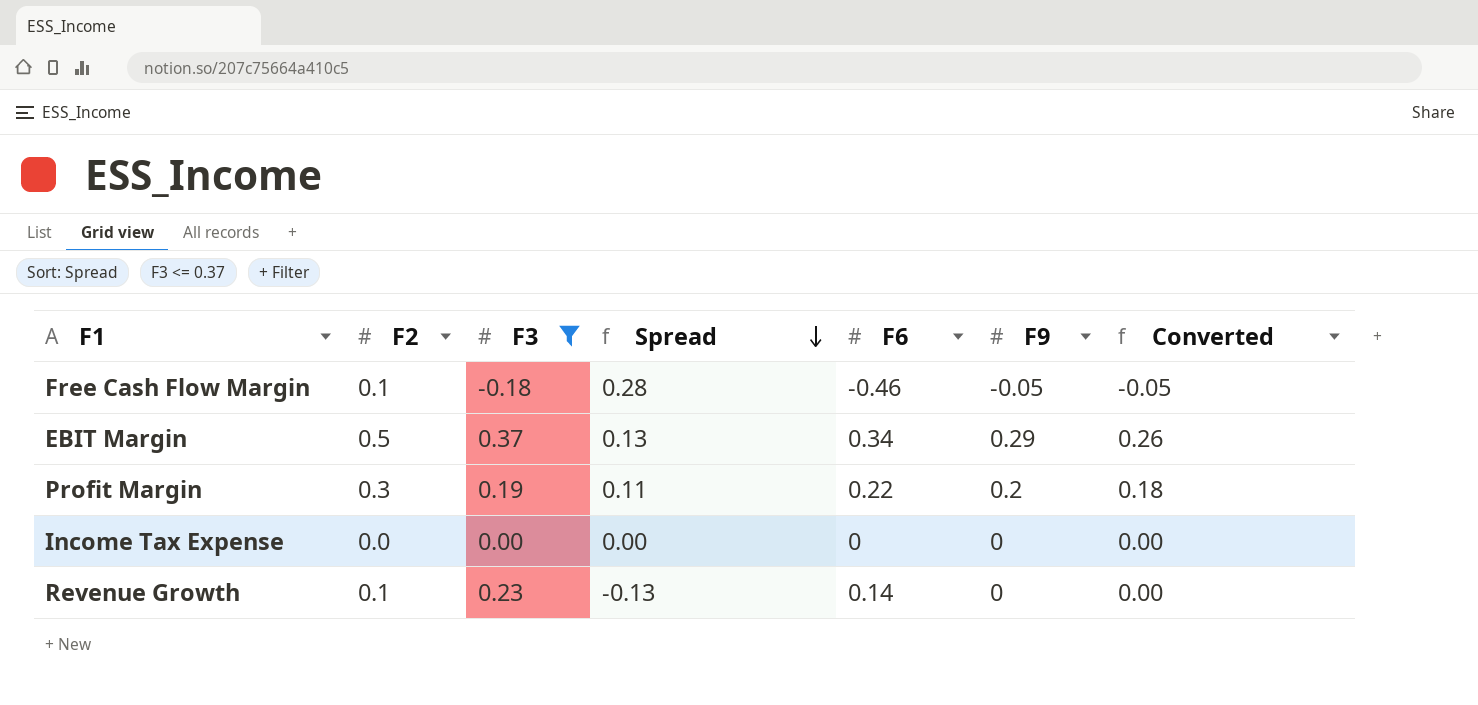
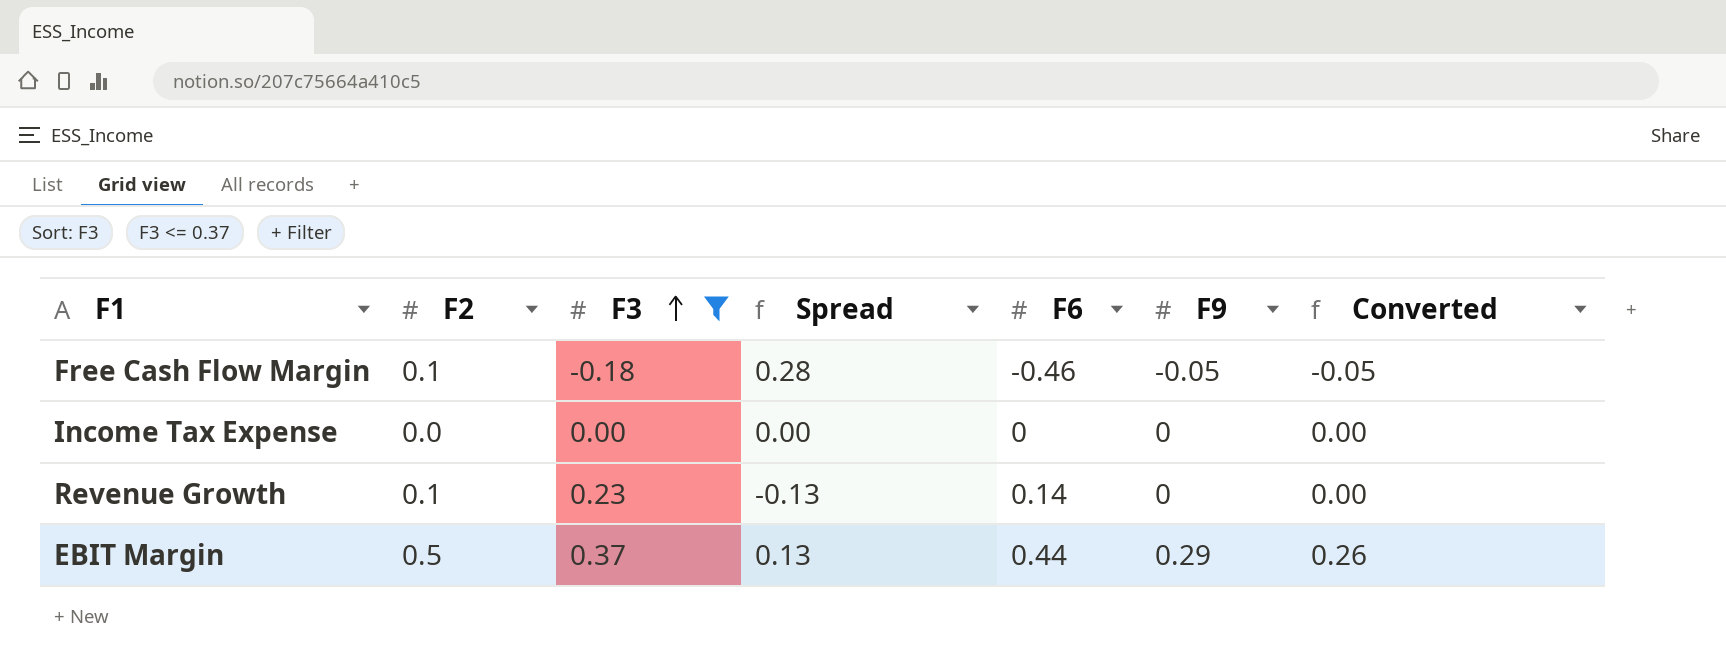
row order: Spread descending -> F3 ascending
row Profit Margin: 0.3 | 0.19 | 0.11 | 0.22 | 0.2 | 0.18 -> none
EBIT Margin | F6: 0.34 -> 0.44

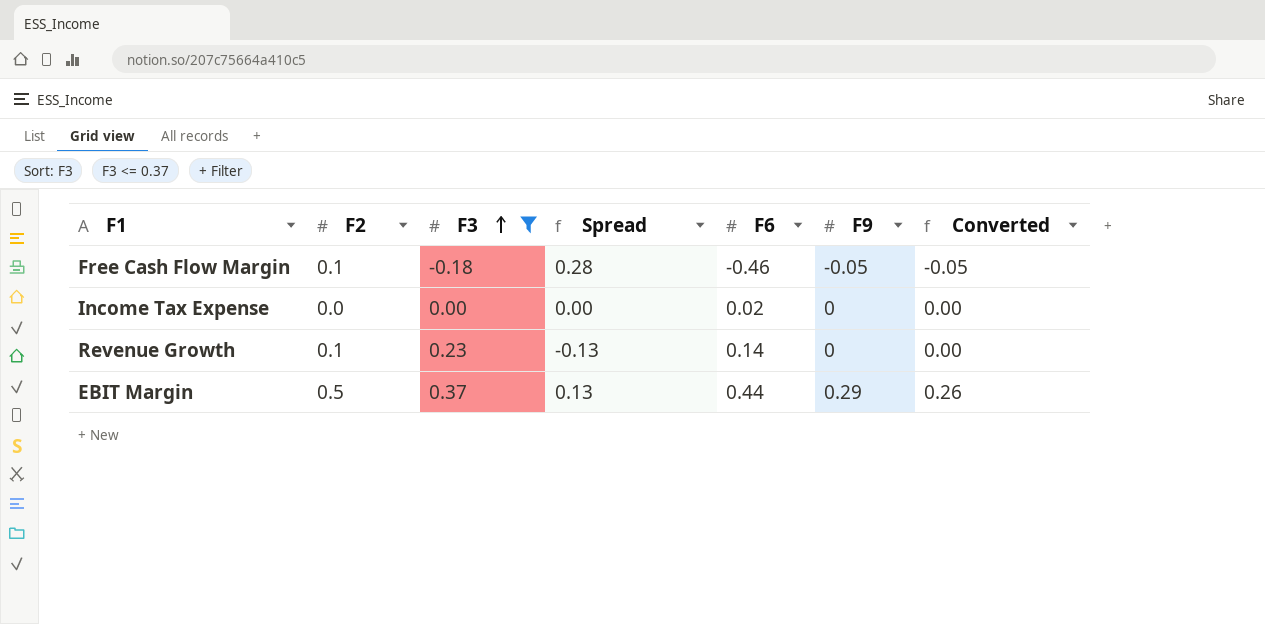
Income Tax Expense | F6: 0 -> 0.02

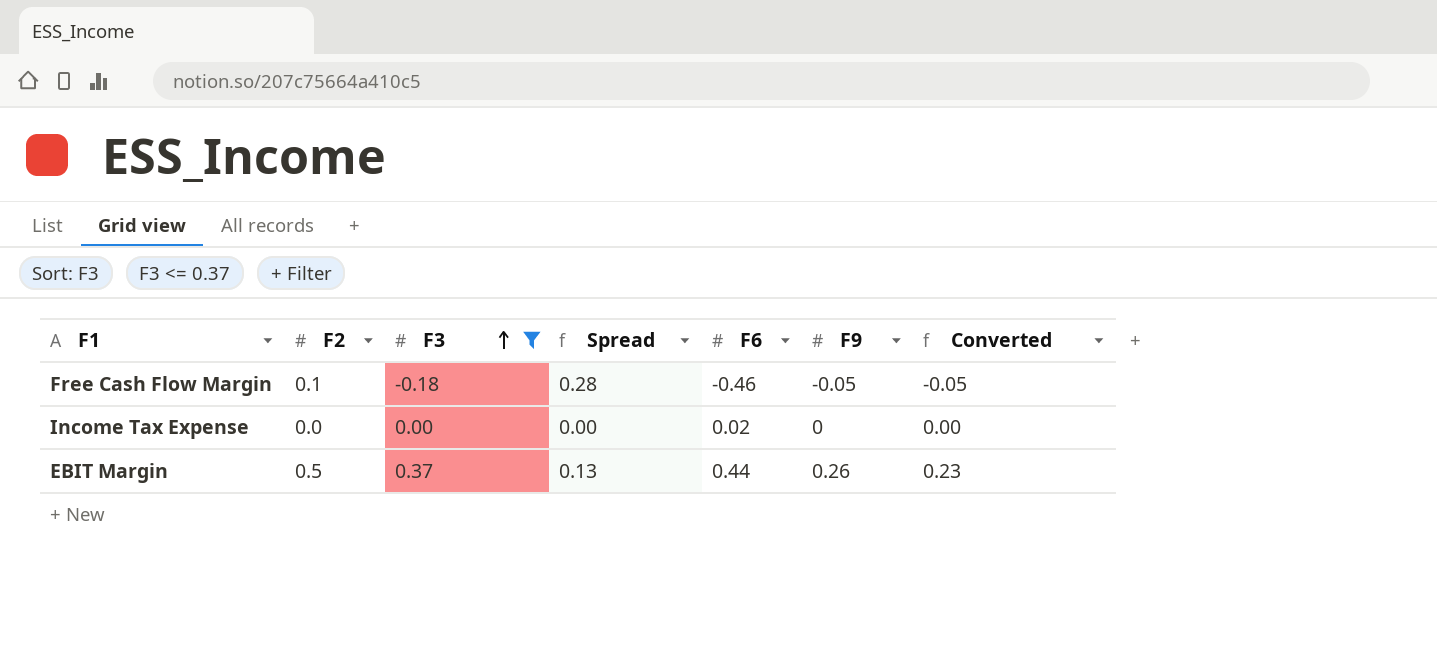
row Revenue Growth: 0.1 | 0.23 | -0.13 | 0.14 | 0 | 0.00 -> none
EBIT Margin | F9: 0.29 -> 0.26
EBIT Margin | Converted: 0.26 -> 0.23

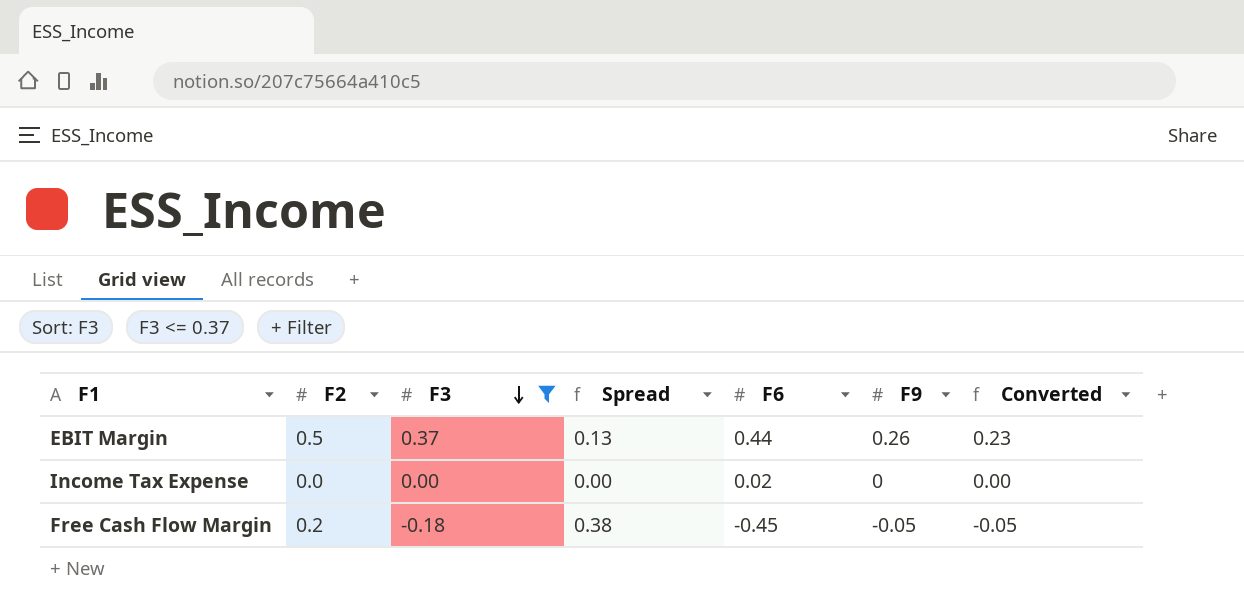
row order: F3 ascending -> F3 descending
Free Cash Flow Margin | F2: 0.1 -> 0.2
Free Cash Flow Margin | Spread: 0.28 -> 0.38
Free Cash Flow Margin | F6: -0.46 -> -0.45

